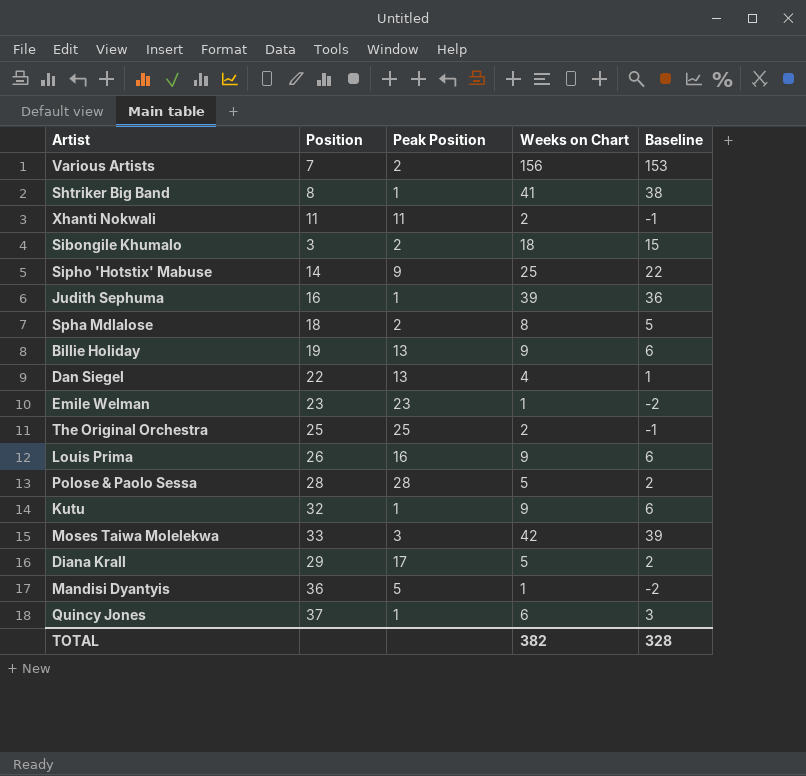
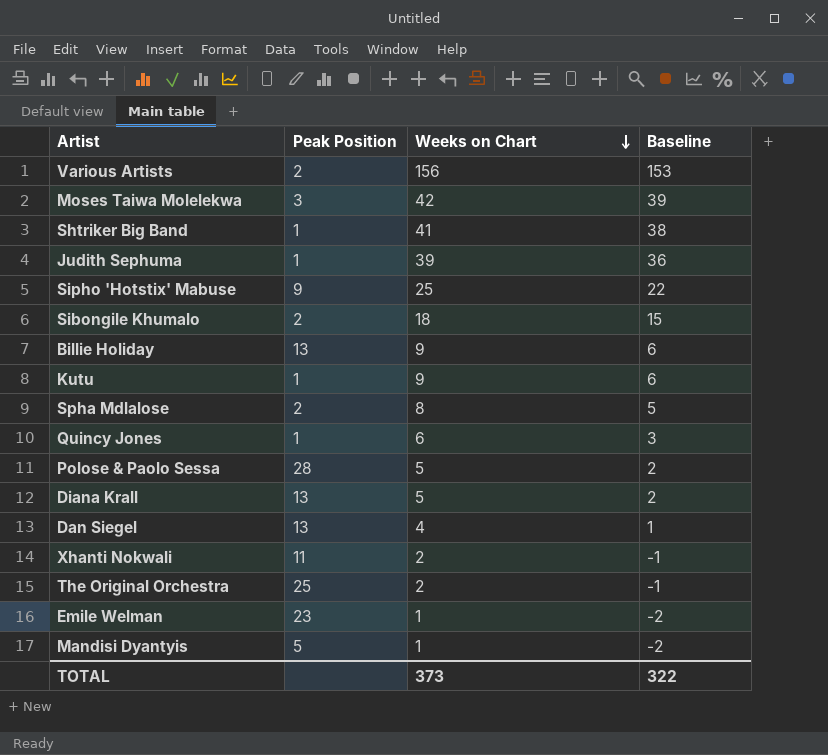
row order: none -> Weeks on Chart descending
column Position | position: 2 -> none
row Louis Prima: 26 | 16 | 9 | 6 -> none
Diana Krall | Peak Position: 17 -> 13
TOTAL | Weeks on Chart: 382 -> 373
TOTAL | Baseline: 328 -> 322

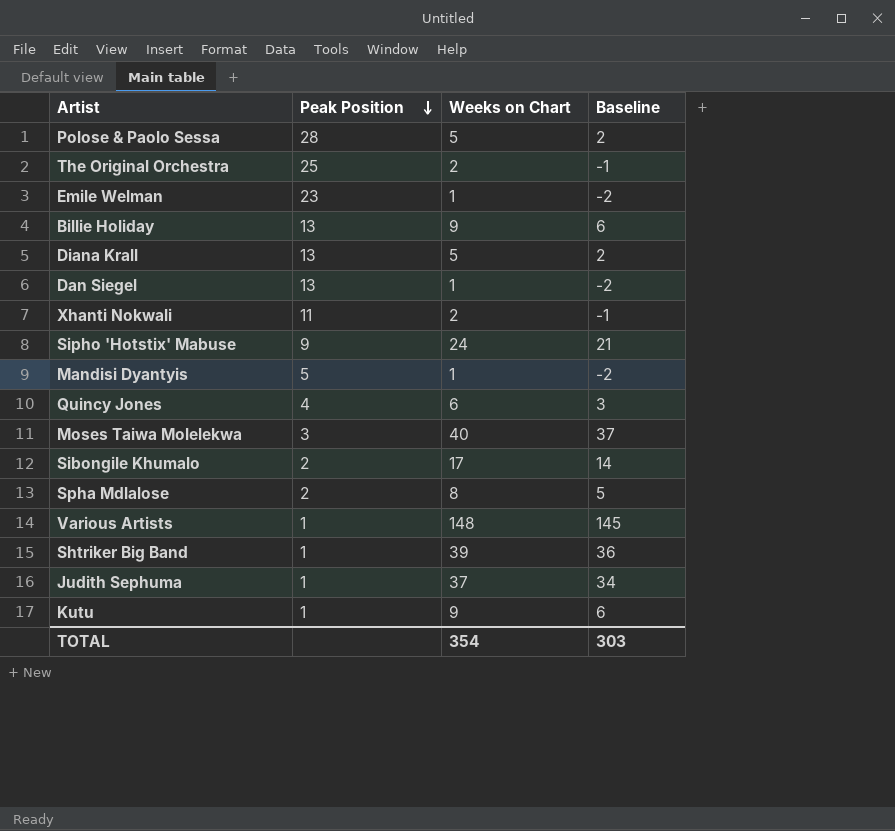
row order: Weeks on Chart descending -> Peak Position descending
Dan Siegel | Weeks on Chart: 4 -> 1
Dan Siegel | Baseline: 1 -> -2
Sipho 'Hotstix' Mabuse | Weeks on Chart: 25 -> 24
Sipho 'Hotstix' Mabuse | Baseline: 22 -> 21
Quincy Jones | Peak Position: 1 -> 4
Moses Taiwa Molelekwa | Weeks on Chart: 42 -> 40
Moses Taiwa Molelekwa | Baseline: 39 -> 37
Sibongile Khumalo | Weeks on Chart: 18 -> 17
Sibongile Khumalo | Baseline: 15 -> 14
Various Artists | Peak Position: 2 -> 1
Various Artists | Weeks on Chart: 156 -> 148
Various Artists | Baseline: 153 -> 145
Shtriker Big Band | Weeks on Chart: 41 -> 39
Shtriker Big Band | Baseline: 38 -> 36
Judith Sephuma | Weeks on Chart: 39 -> 37
Judith Sephuma | Baseline: 36 -> 34
TOTAL | Weeks on Chart: 373 -> 354
TOTAL | Baseline: 322 -> 303

